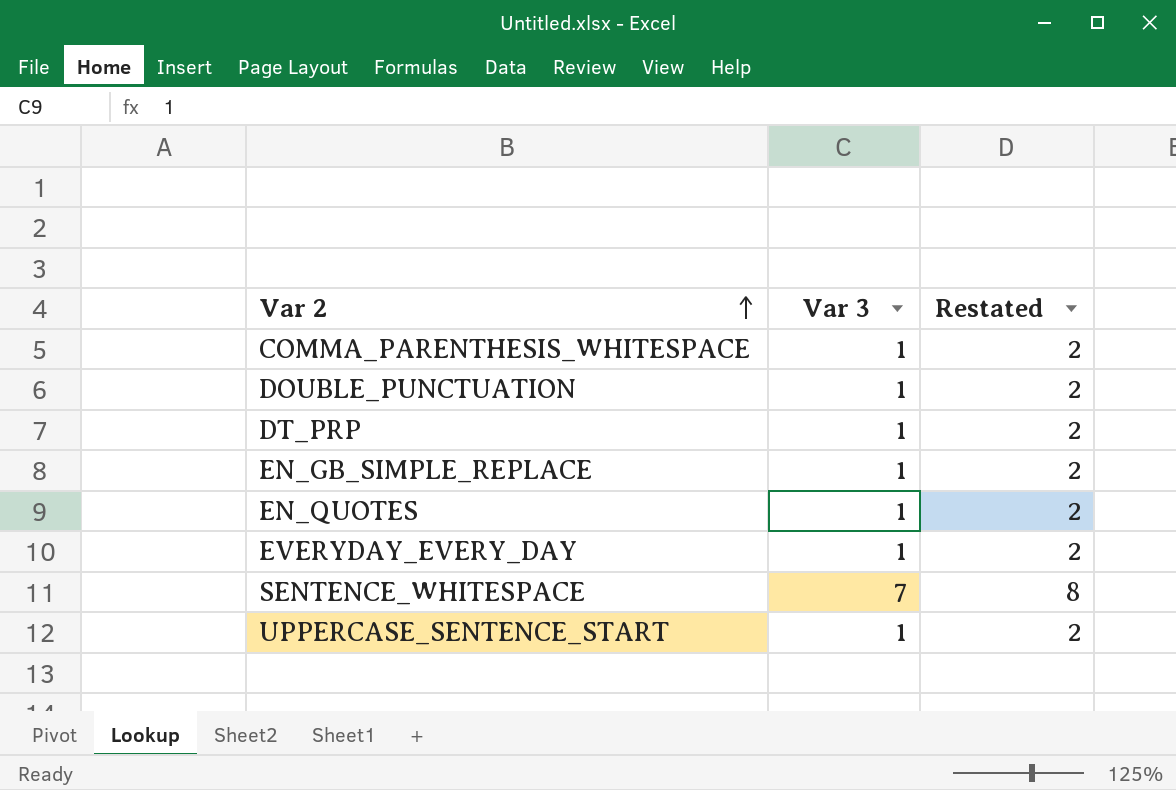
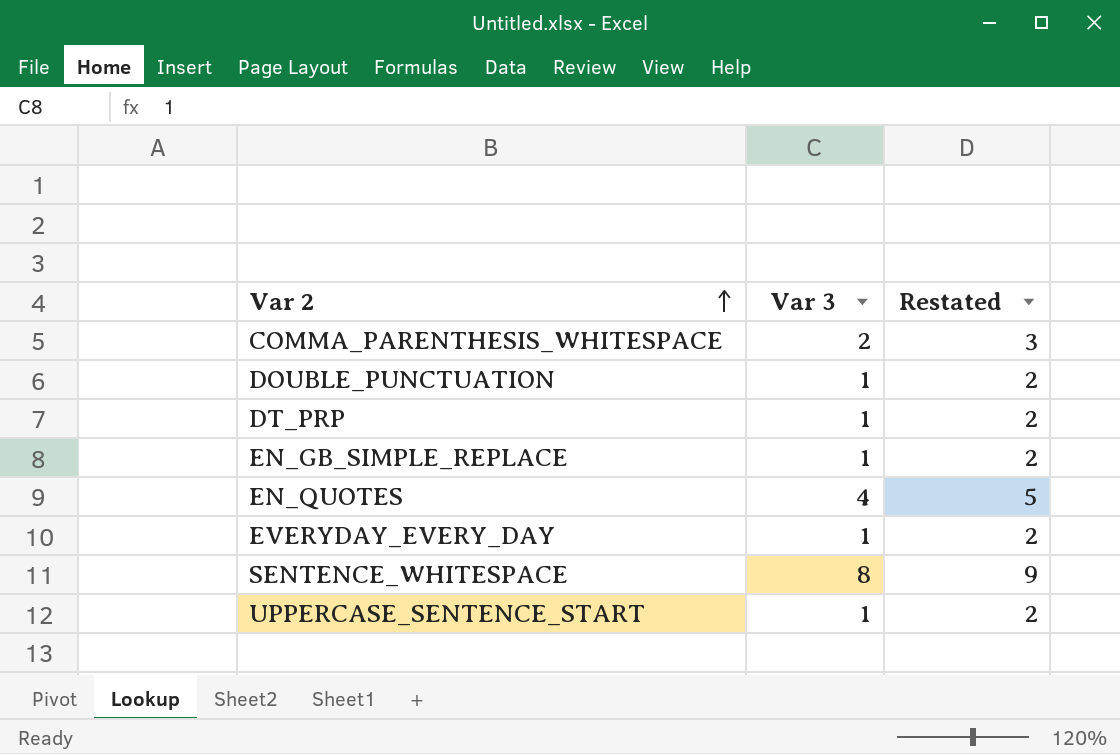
COMMA_PARENTHESIS_WHITESPACE | Var 3: 1 -> 2
COMMA_PARENTHESIS_WHITESPACE | Restated: 2 -> 3
EN_QUOTES | Var 3: 1 -> 4
EN_QUOTES | Restated: 2 -> 5
SENTENCE_WHITESPACE | Var 3: 7 -> 8
SENTENCE_WHITESPACE | Restated: 8 -> 9

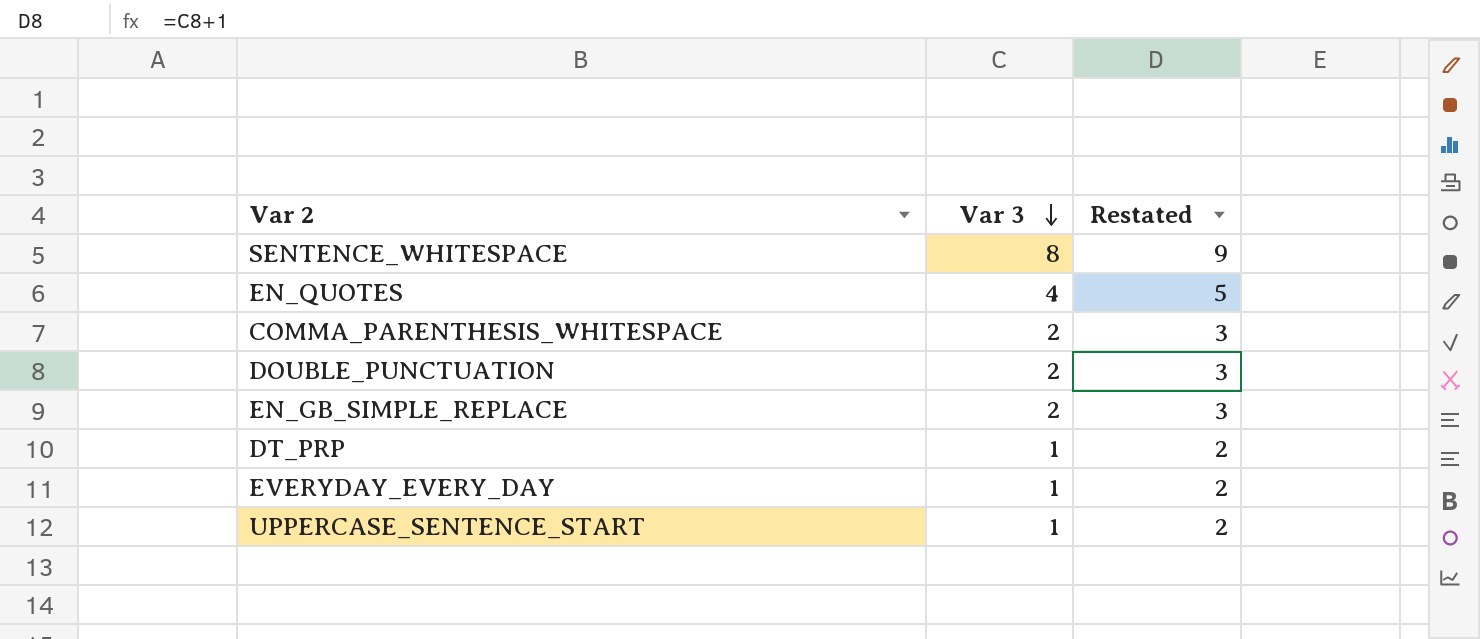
row order: Var 2 ascending -> Var 3 descending
DOUBLE_PUNCTUATION | Var 3: 1 -> 2
DOUBLE_PUNCTUATION | Restated: 2 -> 3
EN_GB_SIMPLE_REPLACE | Var 3: 1 -> 2
EN_GB_SIMPLE_REPLACE | Restated: 2 -> 3

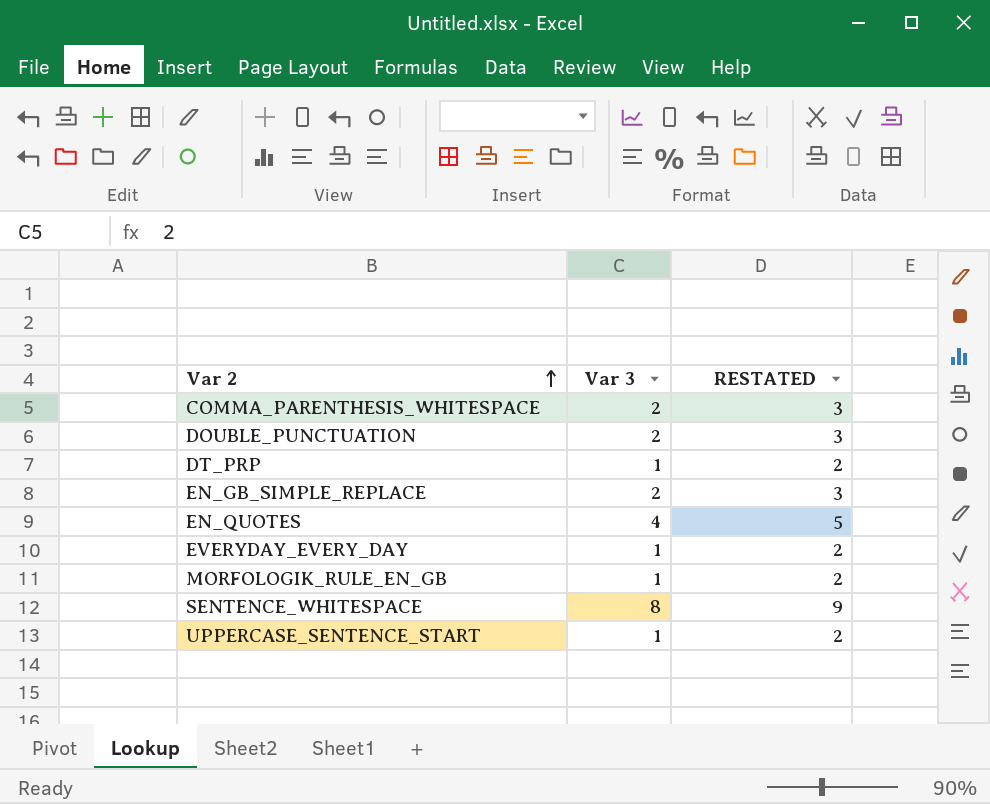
row order: Var 3 descending -> Var 2 ascending
column name: Restated -> RESTATED
row MORFOLOGIK_RULE_EN_GB: none -> 1 | 2

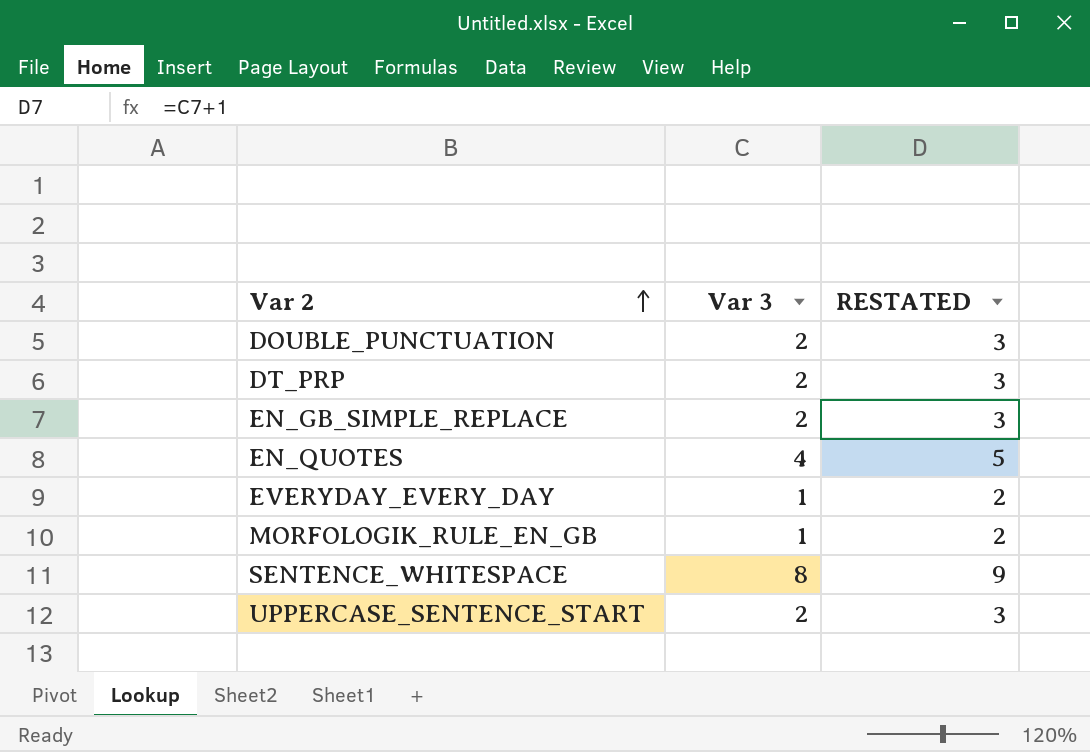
row COMMA_PARENTHESIS_WHITESPACE: 2 | 3 -> none
DT_PRP | Var 3: 1 -> 2
DT_PRP | RESTATED: 2 -> 3
UPPERCASE_SENTENCE_START | Var 3: 1 -> 2
UPPERCASE_SENTENCE_START | RESTATED: 2 -> 3

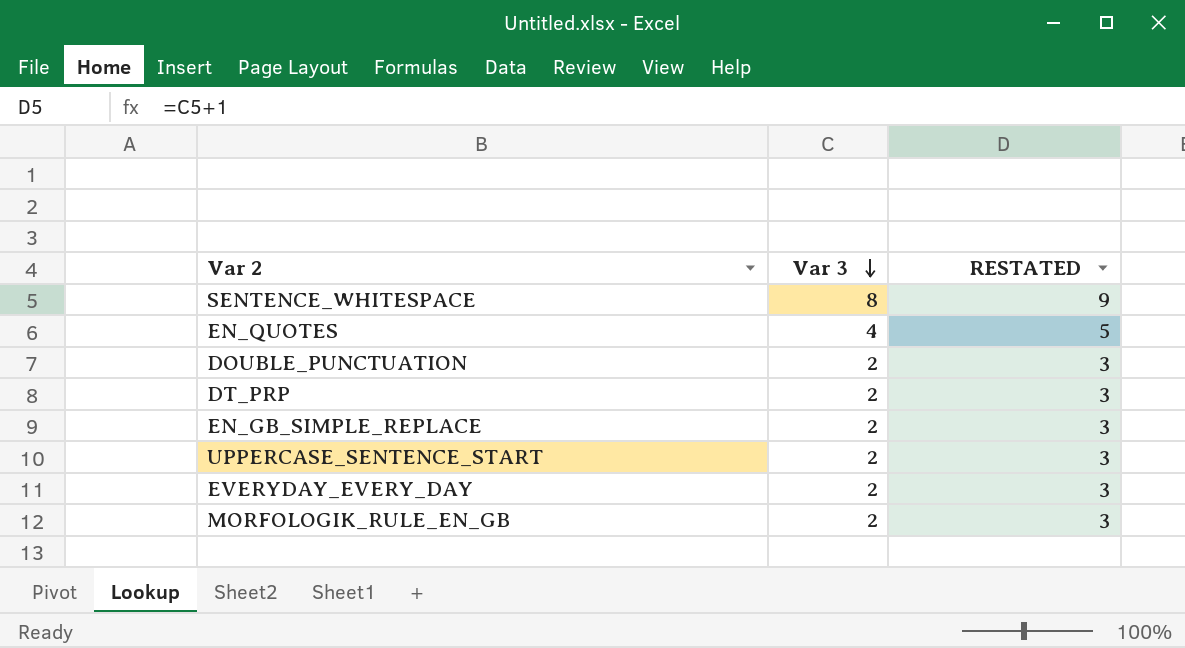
row order: Var 2 ascending -> Var 3 descending
EVERYDAY_EVERY_DAY | Var 3: 1 -> 2
EVERYDAY_EVERY_DAY | RESTATED: 2 -> 3
MORFOLOGIK_RULE_EN_GB | Var 3: 1 -> 2
MORFOLOGIK_RULE_EN_GB | RESTATED: 2 -> 3

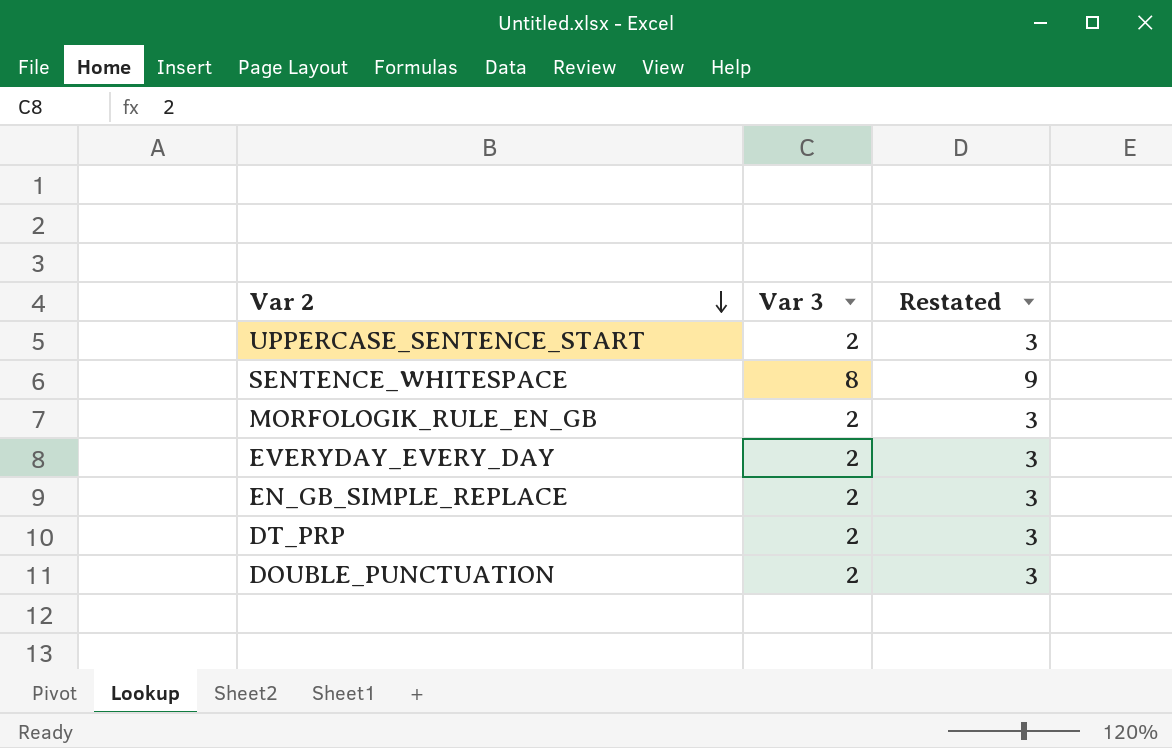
row order: Var 3 descending -> Var 2 descending
column name: RESTATED -> Restated
row EN_QUOTES: 4 | 5 -> none

